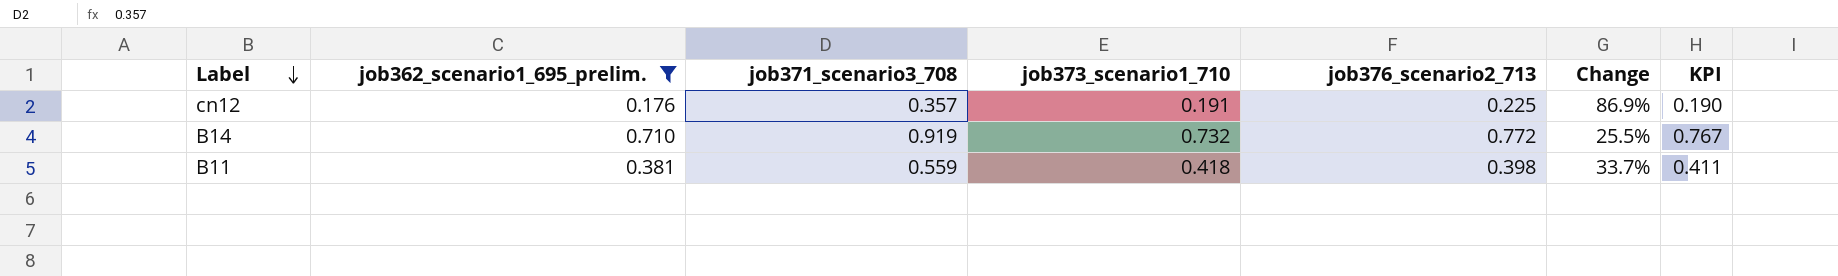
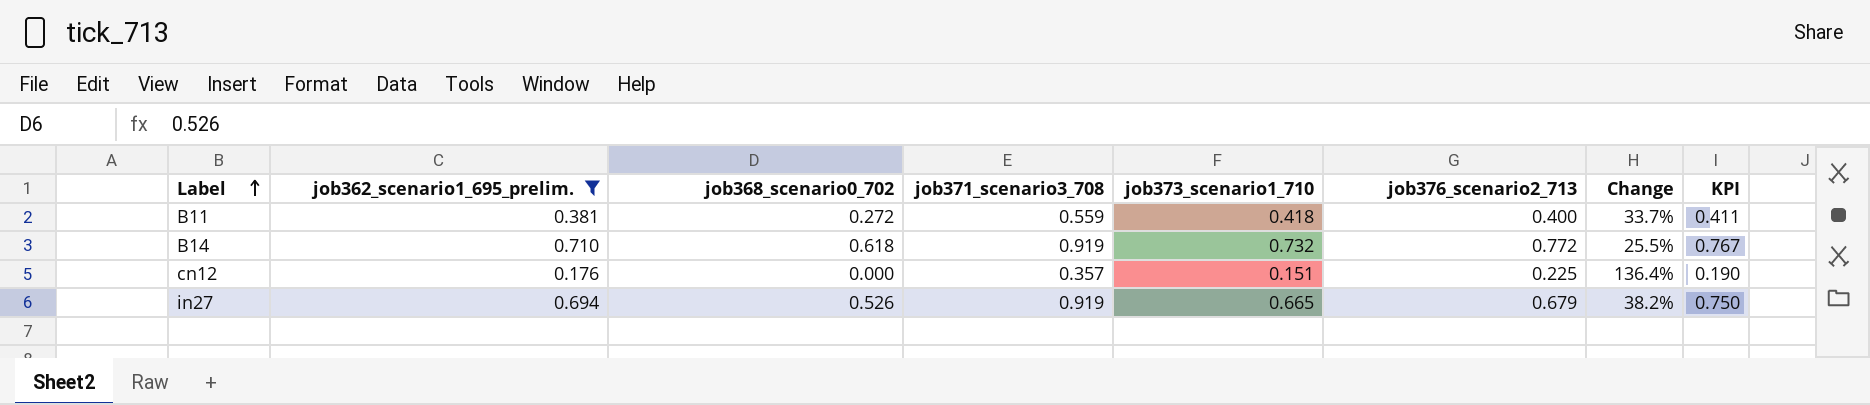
row order: Label descending -> Label ascending
column job368_scenario0_702 | position: none -> 3
B11 | job376_scenario2_713: 0.398 -> 0.400
cn12 | job373_scenario1_710: 0.191 -> 0.151
cn12 | Change: 86.9% -> 136.4%
row in27: none -> 0.694 | 0.526 | 0.919 | 0.665 | 0.679 | 38.2% | 0.750

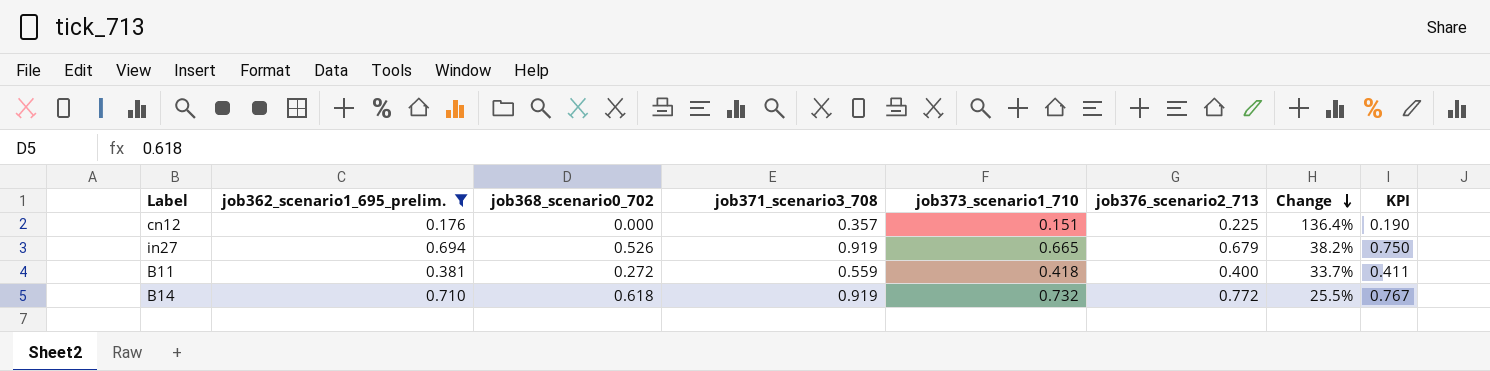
row order: Label ascending -> Change descending

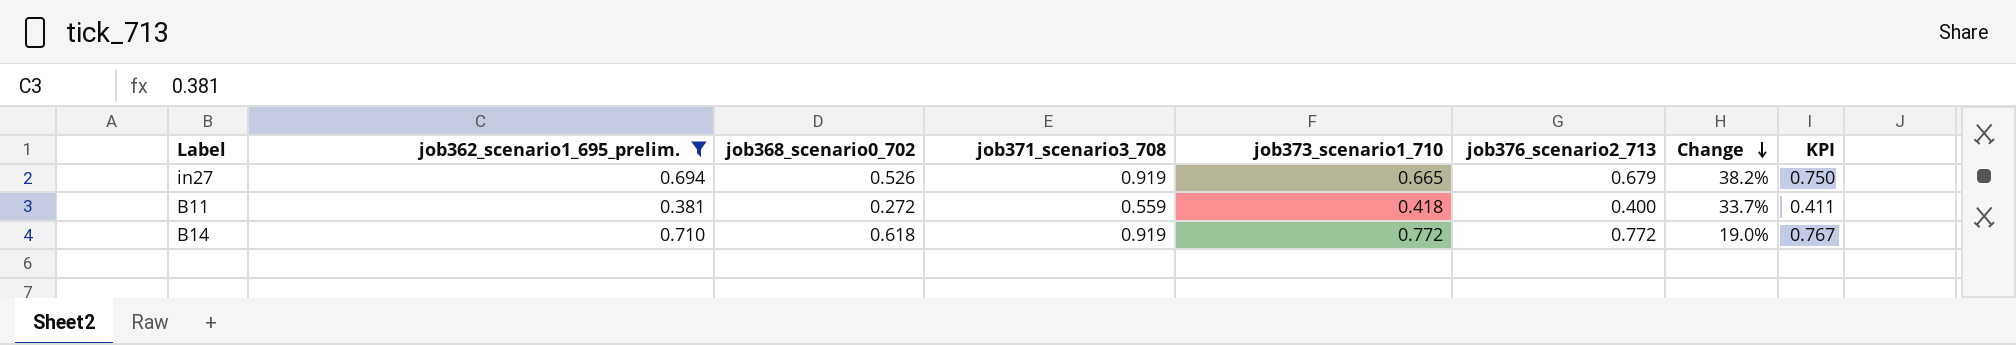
row cn12: 0.176 | 0.000 | 0.357 | 0.151 | 0.225 | 136.4% | 0.190 -> none
B14 | job373_scenario1_710: 0.732 -> 0.772
B14 | Change: 25.5% -> 19.0%

